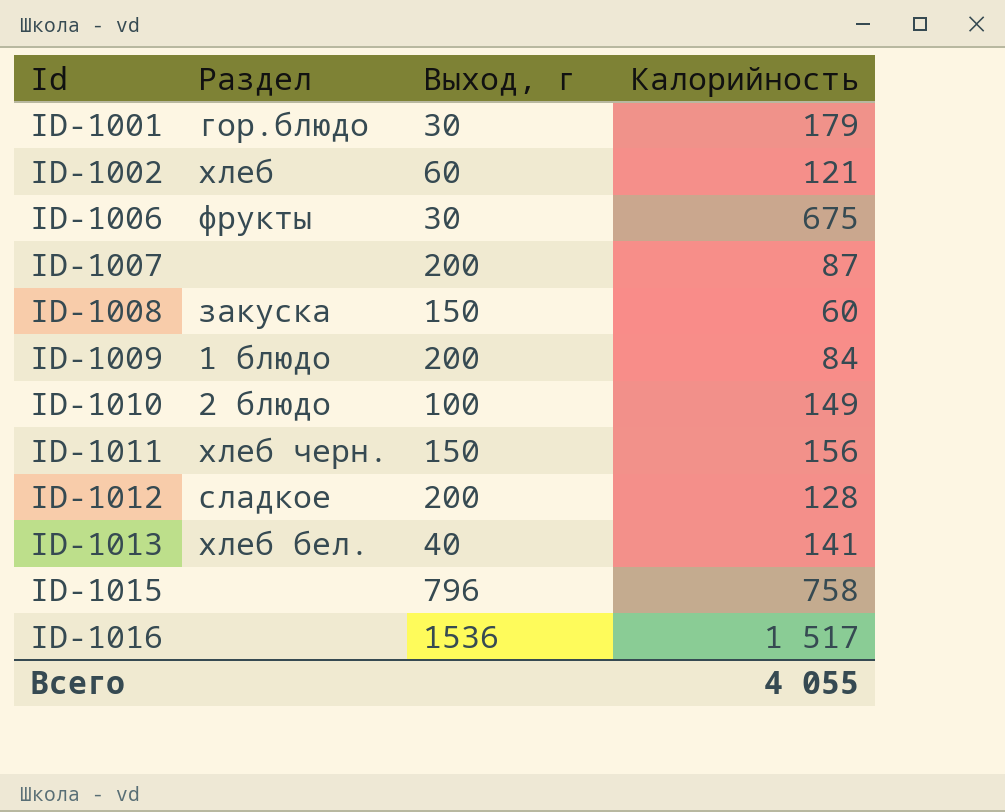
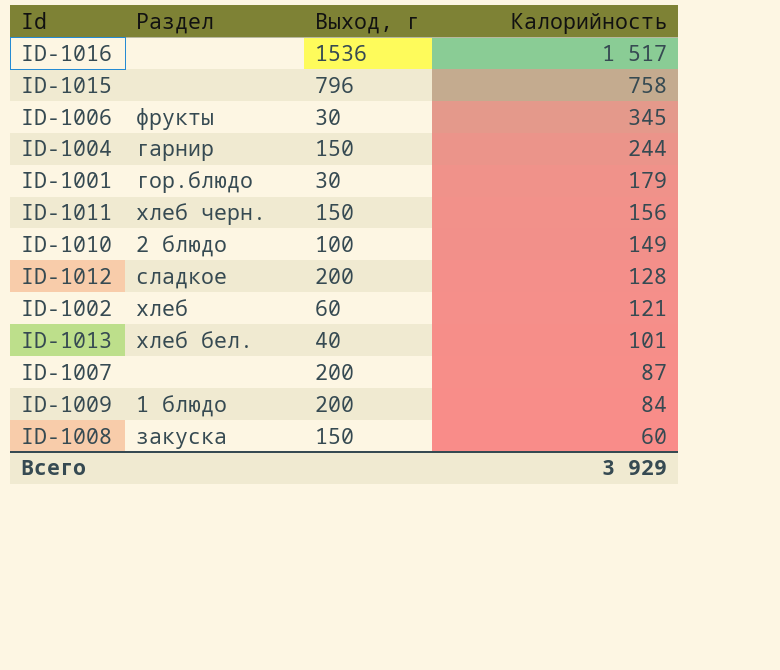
row order: Id ascending -> Калорийность descending
ID-1006 | Калорийность: 675 -> 345
row ID-1004: none -> гарнир | 150 | 244
ID-1013 | Калорийность: 141 -> 101
Всего | Калорийность: 4 055 -> 3 929

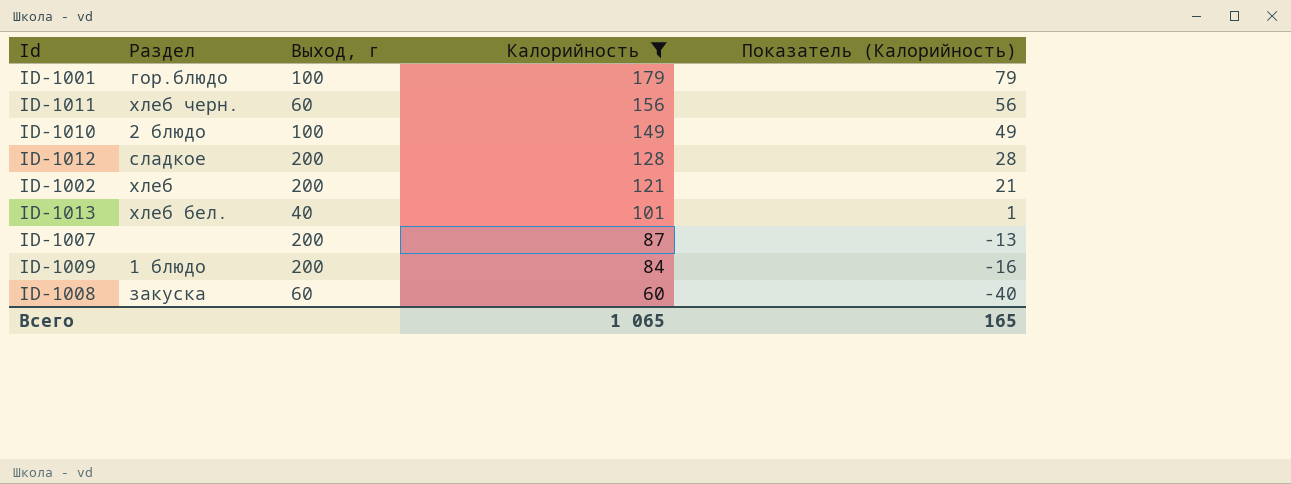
filter: none -> Калорийность <= 179
column Показатель (Калорийность) | formula: none -> [Калорийность] - 100
ID-1001 | Выход, г: 30 -> 100
ID-1011 | Выход, г: 150 -> 60
ID-1002 | Выход, г: 60 -> 200
ID-1008 | Выход, г: 150 -> 60
Всего | Калорийность: 3 929 -> 1 065

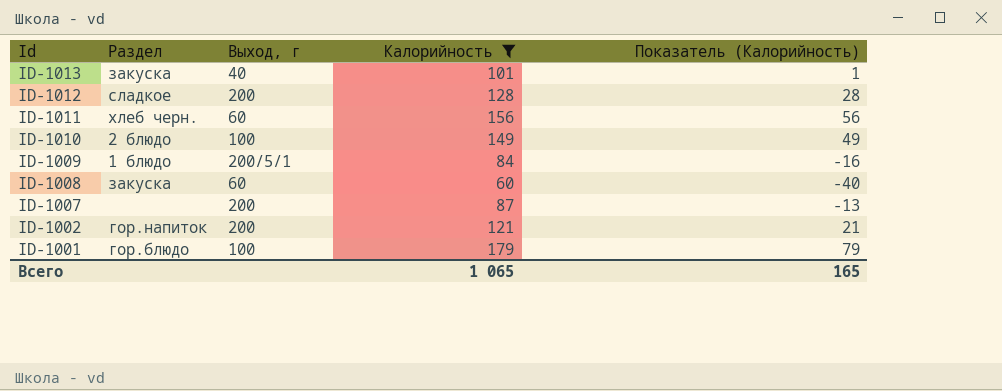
row order: Калорийность descending -> Id descending
ID-1013 | Раздел: хлеб бел. -> закуска
ID-1009 | Выход, г: 200 -> 200/5/1
ID-1002 | Раздел: хлеб -> гор.напиток

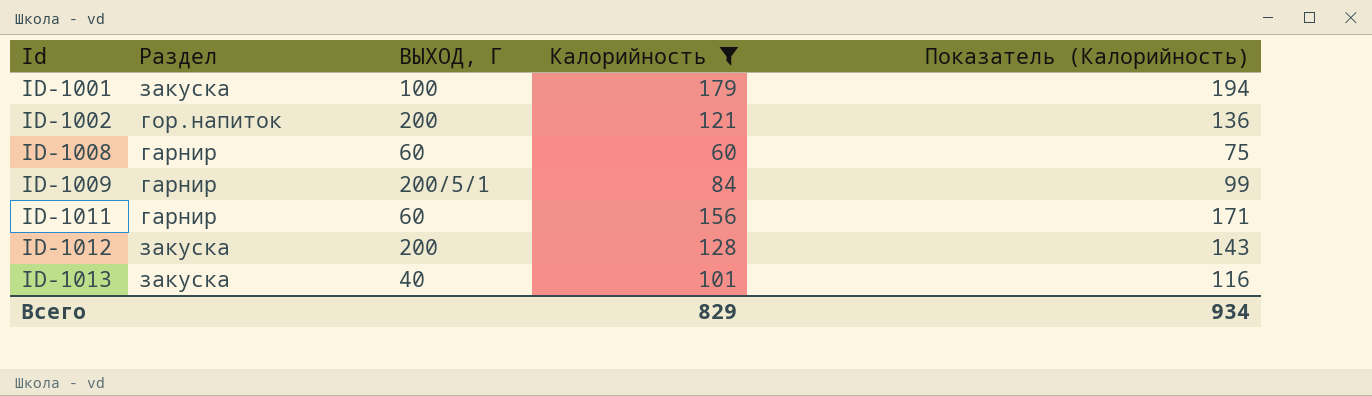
row order: Id descending -> Id ascending
column name: Выход, г -> ВЫХОД, Г
column Показатель (Калорийность) | formula: [Калорийность] - 100 -> [Калорийность] + 15
row ID-1010: 2 блюдо | 100 | 149 | 49 -> none
row ID-1007: none | 200 | 87 | -13 -> none
ID-1001 | Раздел: гор.блюдо -> закуска
ID-1008 | Раздел: закуска -> гарнир
ID-1009 | Раздел: 1 блюдо -> гарнир
ID-1011 | Раздел: хлеб черн. -> гарнир
ID-1012 | Раздел: сладкое -> закуска
Всего | Калорийность: 1 065 -> 829
Всего | Показатель (Калорийность): 165 -> 934

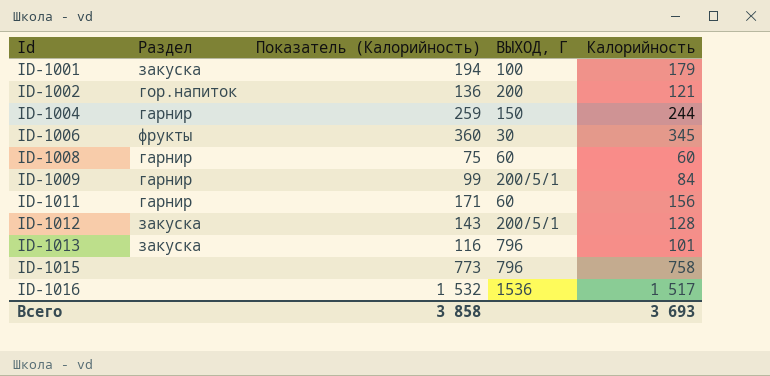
filter: Калорийность <= 179 -> none
column Показатель (Калорийность) | position: 5 -> 3
ID-1012 | ВЫХОД, Г: 200 -> 200/5/1
ID-1013 | ВЫХОД, Г: 40 -> 796
Всего | Показатель (Калорийность): 934 -> 3 858
Всего | Калорийность: 829 -> 3 693

